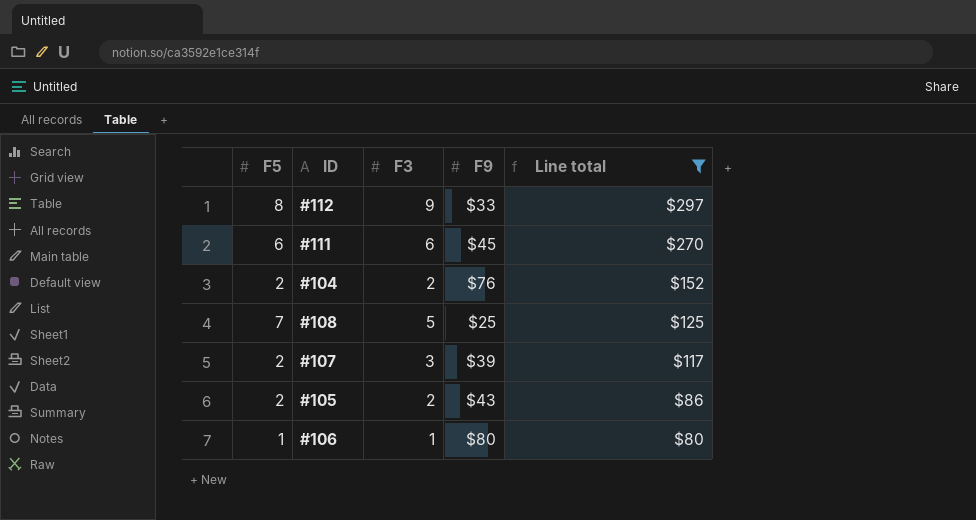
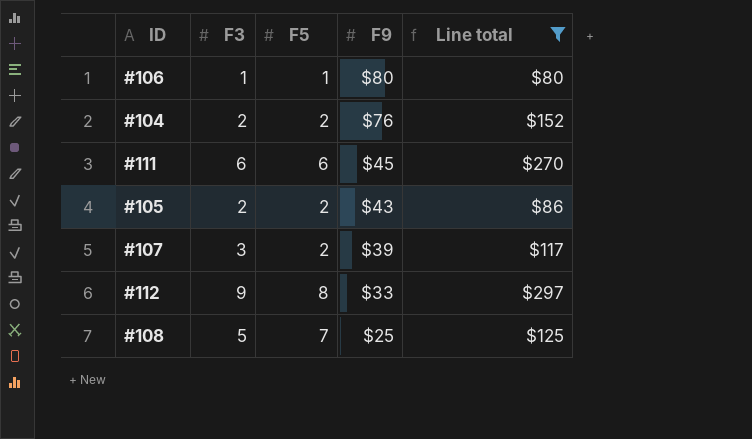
row order: Line total descending -> F9 descending
column F5 | position: 1 -> 3

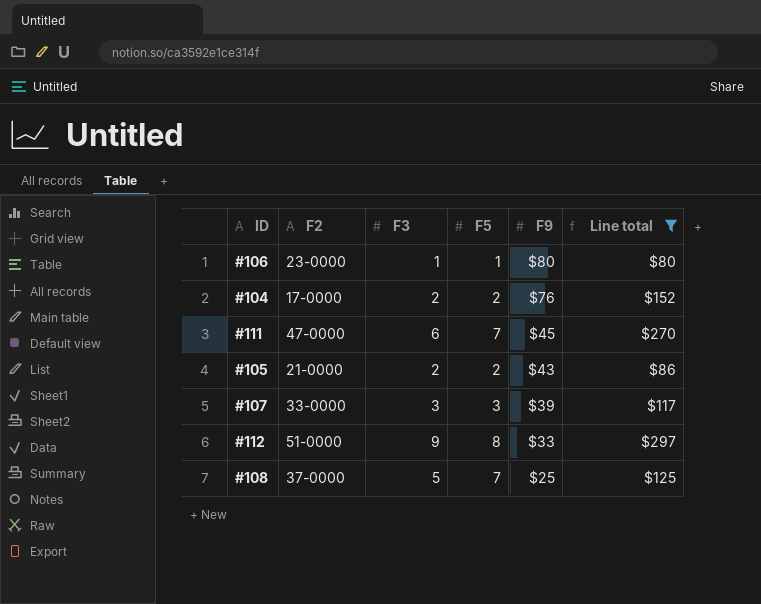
column F2 | position: none -> 2
#111 | F5: 6 -> 7
#107 | F5: 2 -> 3

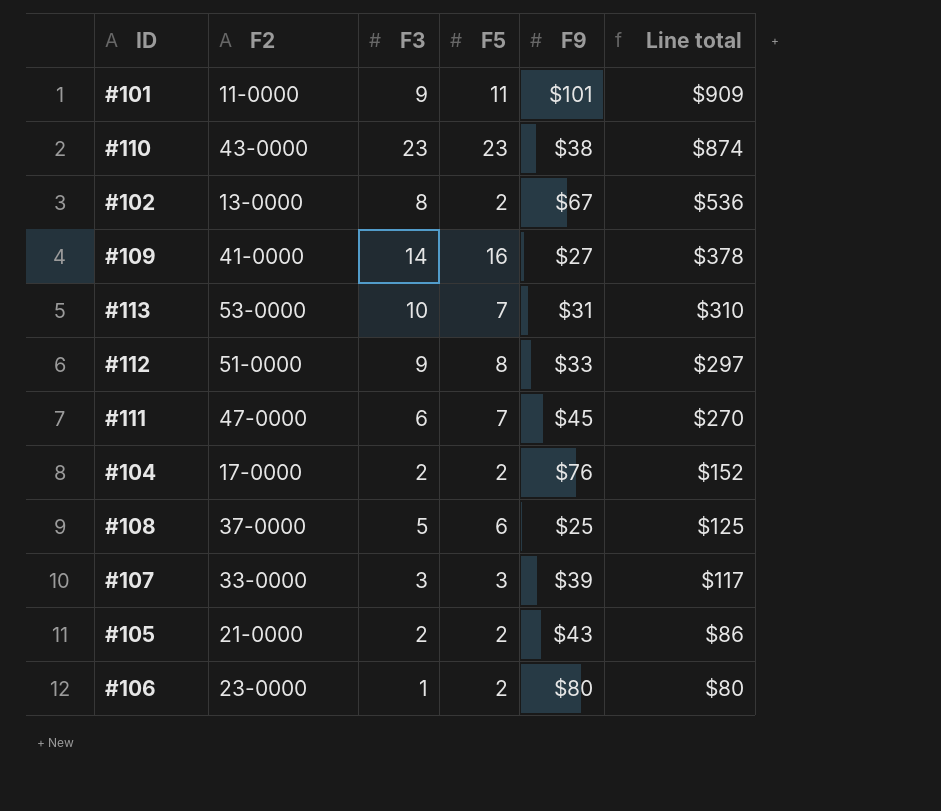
filter: Line total <= $297 -> none
row order: F9 descending -> Line total descending
#108 | F5: 7 -> 6
#106 | F5: 1 -> 2

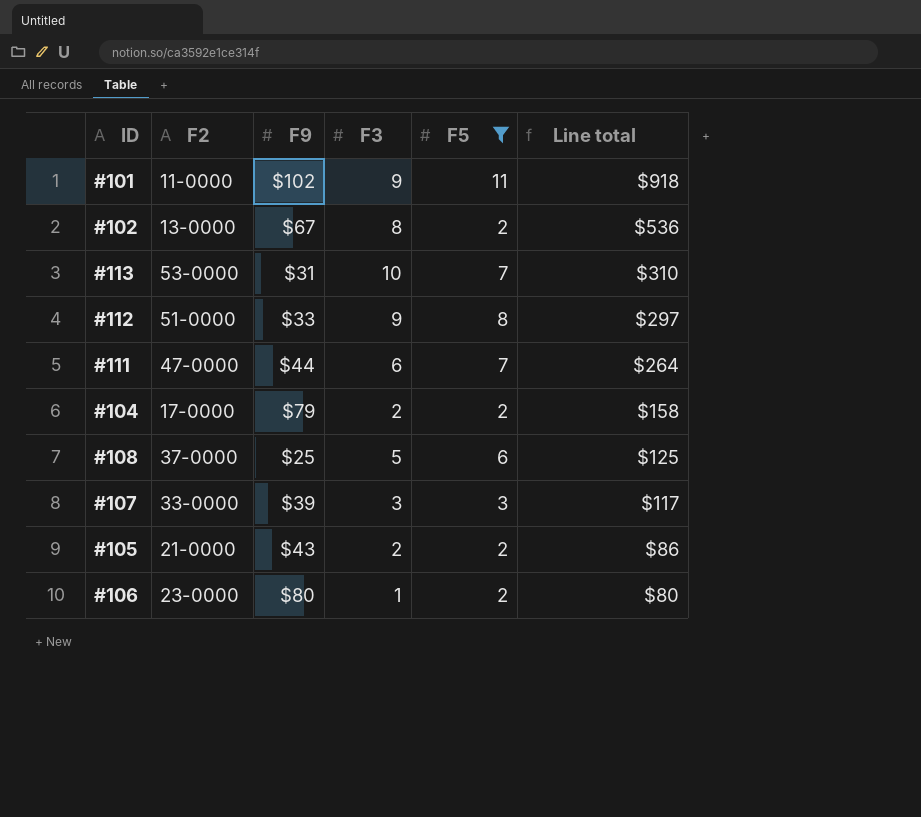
filter: none -> F5 <= 11
column F9 | position: 5 -> 3
#101 | F9: $101 -> $102
#101 | Line total: $909 -> $918
#111 | F9: $45 -> $44
#111 | Line total: $270 -> $264
#104 | F9: $76 -> $79
#104 | Line total: $152 -> $158

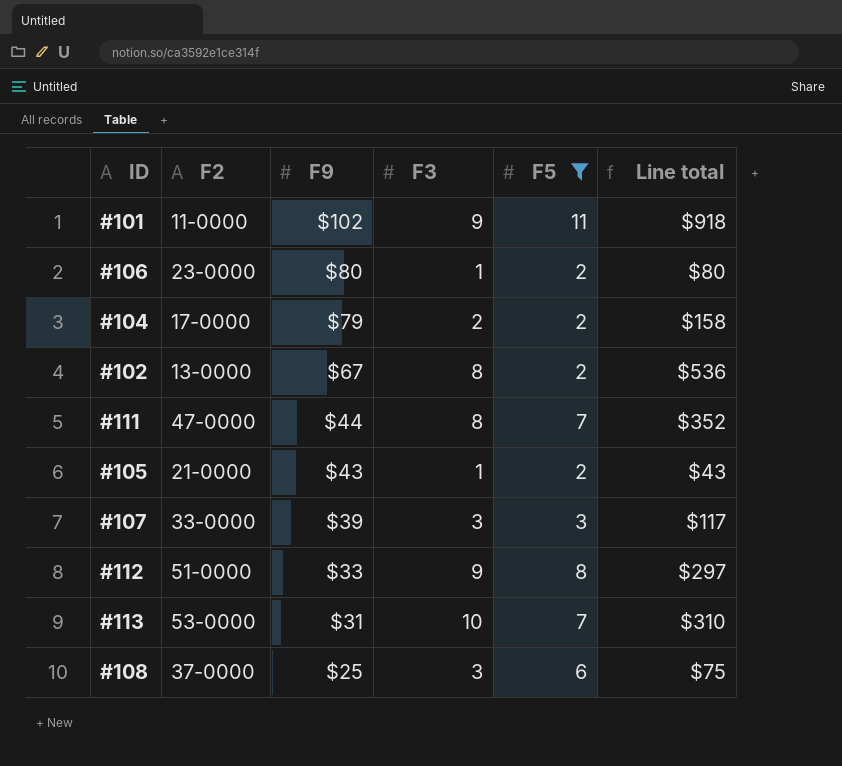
row order: Line total descending -> F9 descending
#111 | F3: 6 -> 8
#111 | Line total: $264 -> $352
#105 | F3: 2 -> 1
#105 | Line total: $86 -> $43
#108 | F3: 5 -> 3
#108 | Line total: $125 -> $75

